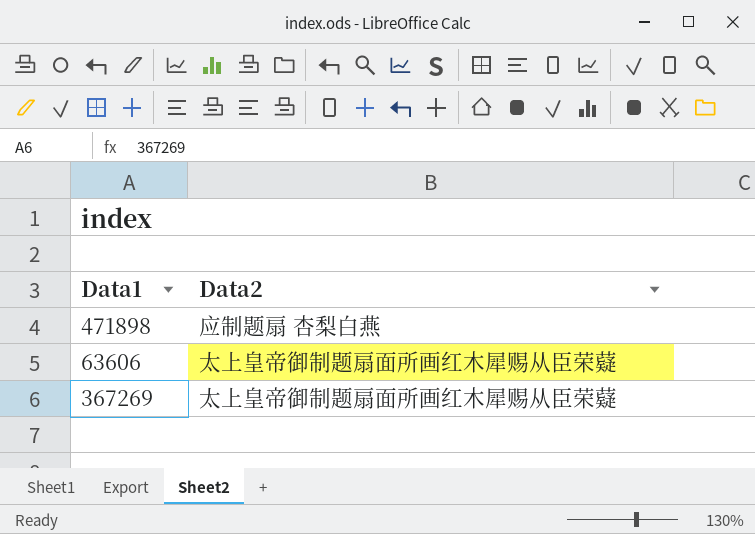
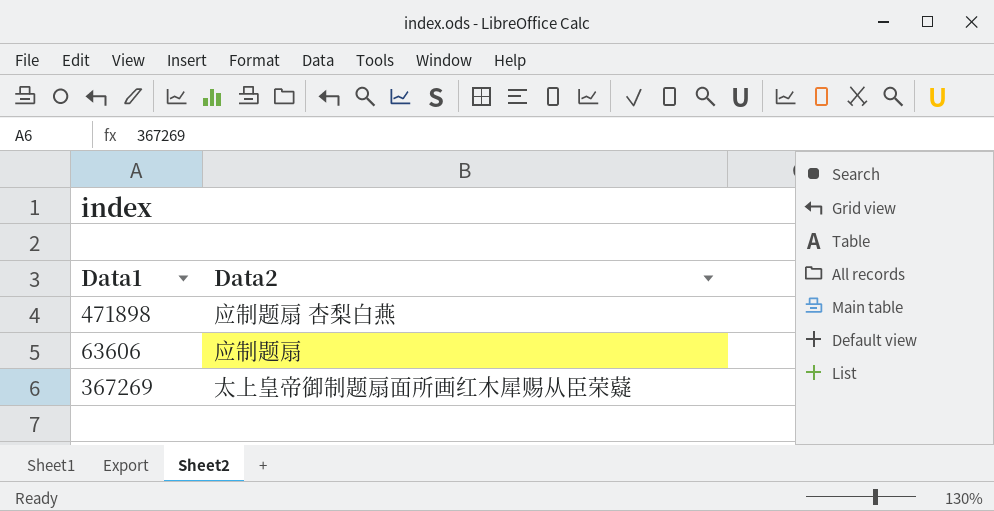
63606 | Data2: 太上皇帝御制题扇面所画红木犀赐从臣荣薿 -> 应制题扇

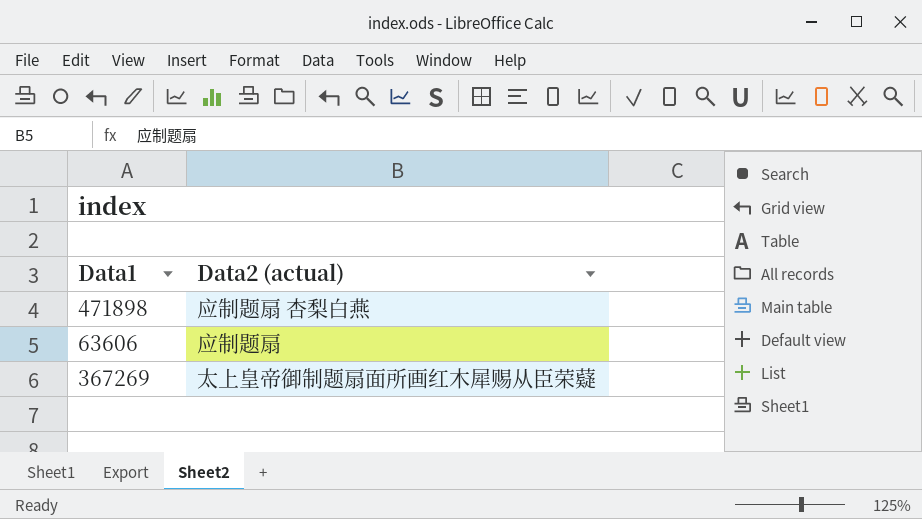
column name: Data2 -> Data2 (actual)

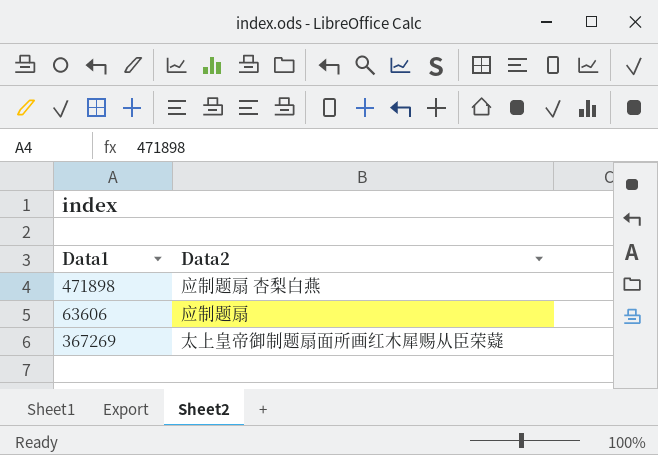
column name: Data2 (actual) -> Data2

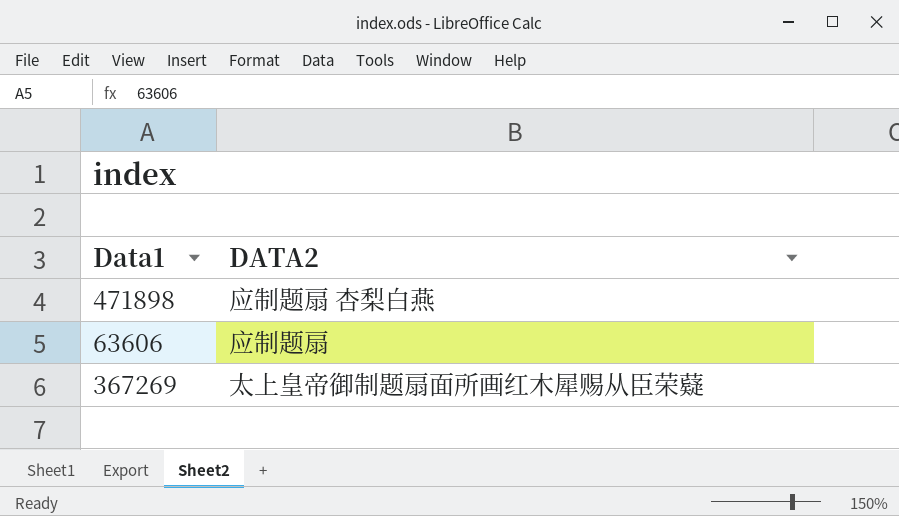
column name: Data2 -> DATA2

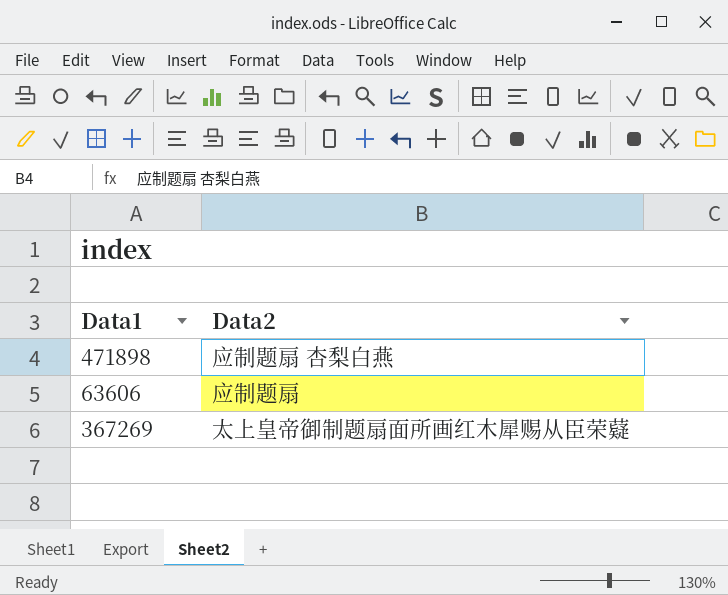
column name: DATA2 -> Data2

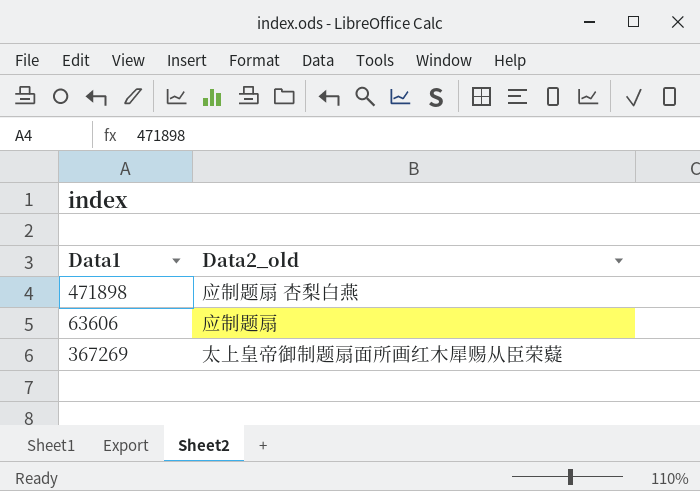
column name: Data2 -> Data2_old

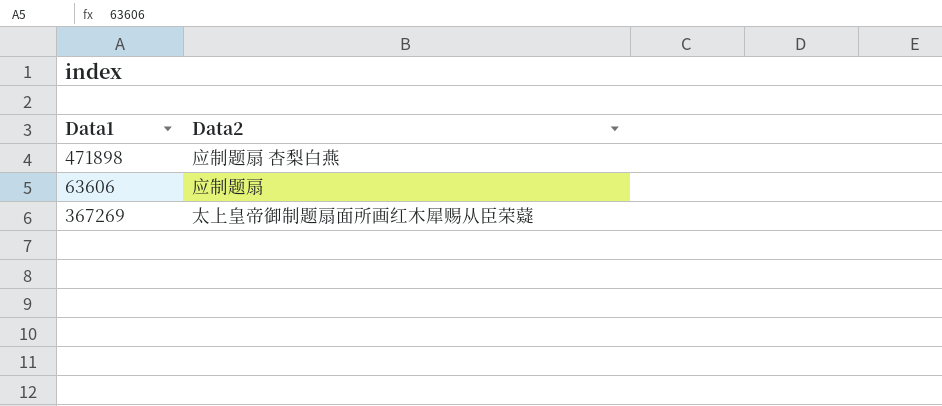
column name: Data2_old -> Data2

